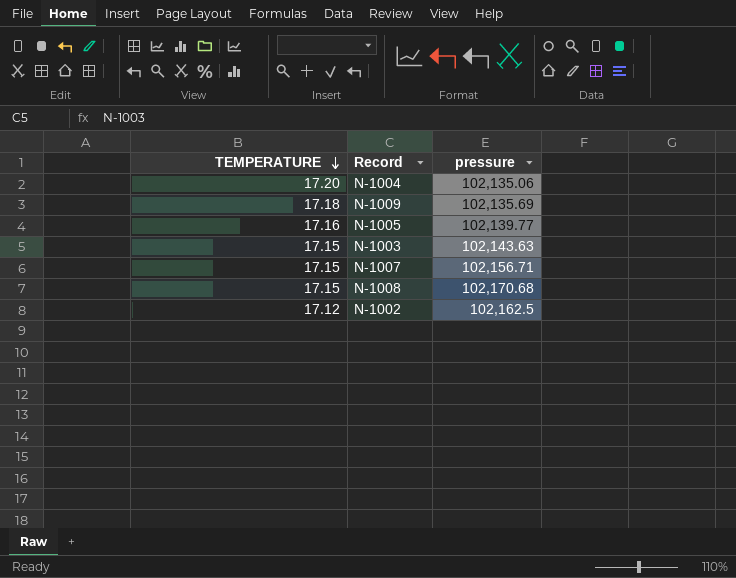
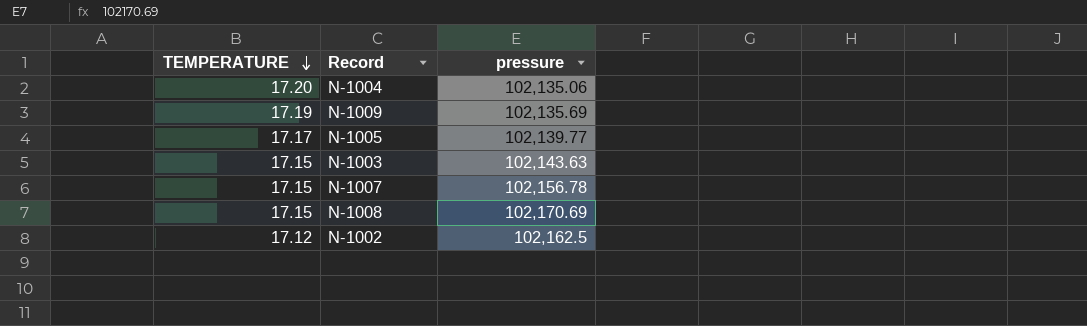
N-1009 | TEMPERATURE: 17.18 -> 17.19
N-1005 | TEMPERATURE: 17.16 -> 17.17
N-1007 | pressure: 102,156.71 -> 102,156.78
N-1008 | pressure: 102,170.68 -> 102,170.69

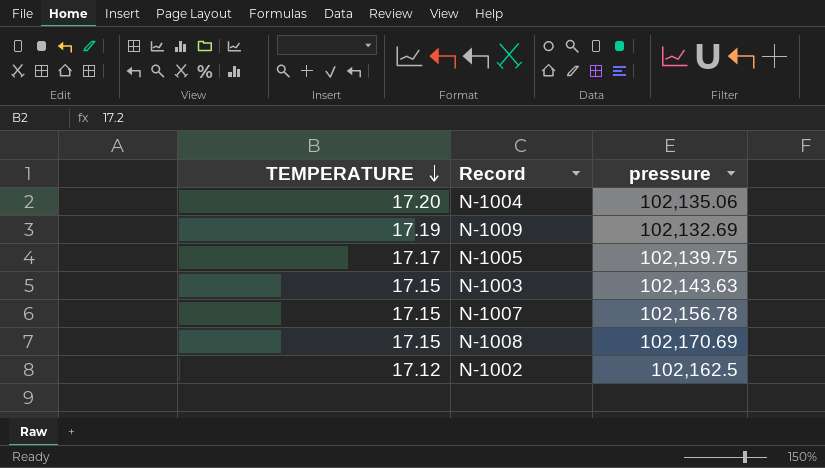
N-1009 | pressure: 102,135.69 -> 102,132.69
N-1005 | pressure: 102,139.77 -> 102,139.75

